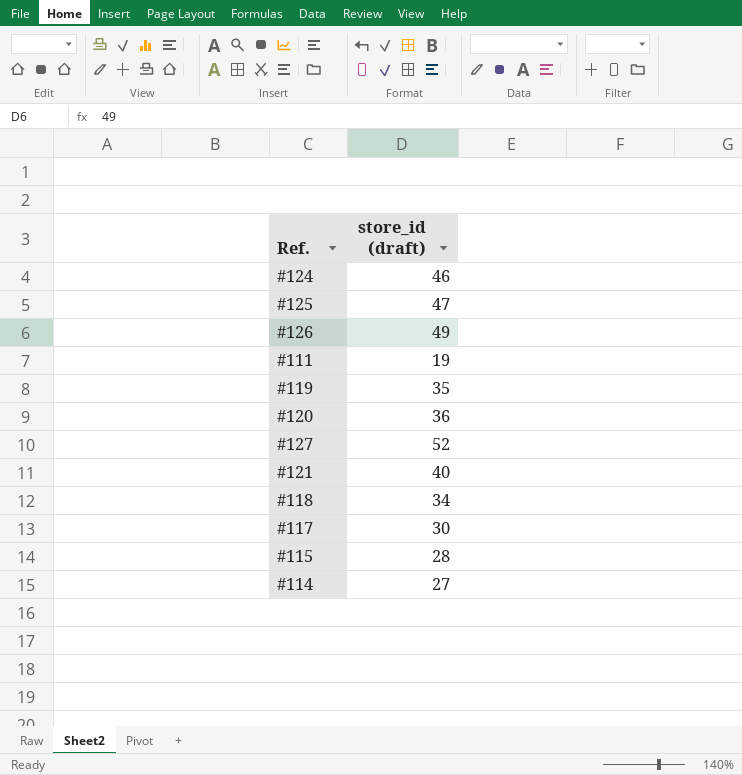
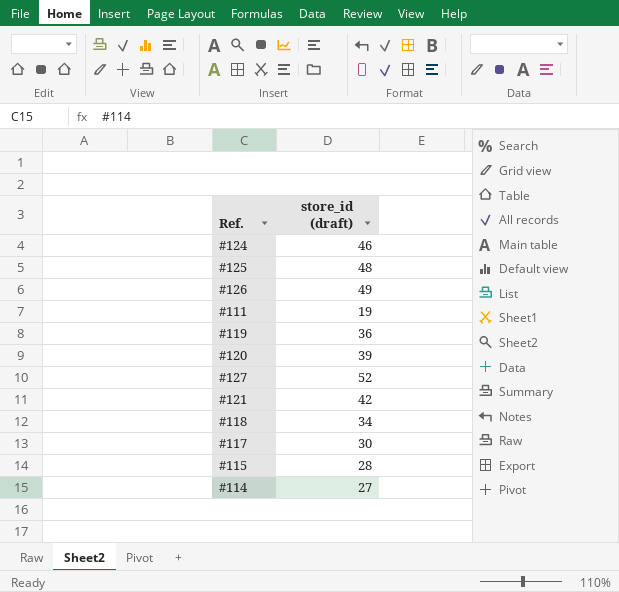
#125 | store_id (draft): 47 -> 48
#119 | store_id (draft): 35 -> 36
#120 | store_id (draft): 36 -> 39
#121 | store_id (draft): 40 -> 42

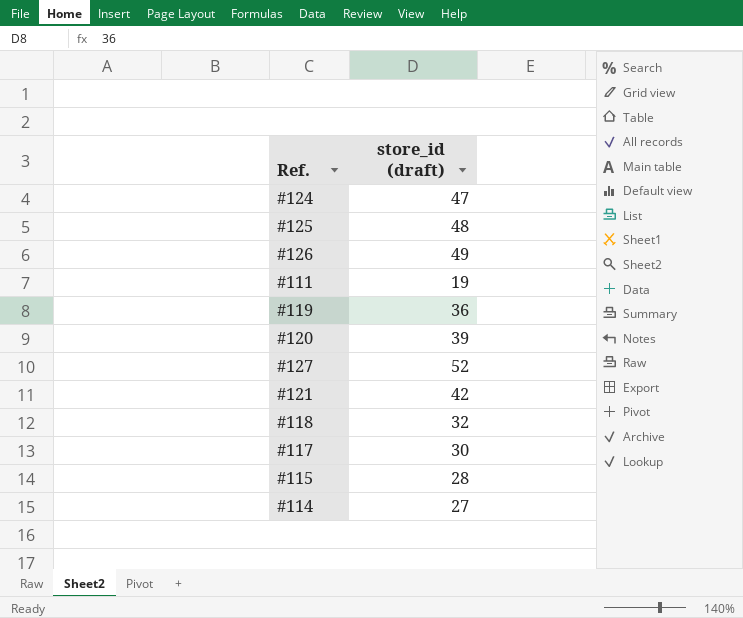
#124 | store_id (draft): 46 -> 47
#118 | store_id (draft): 34 -> 32

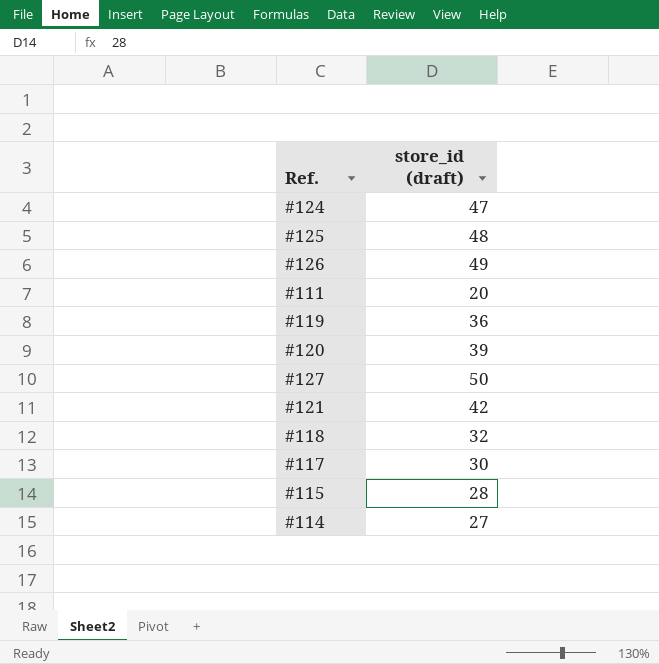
#111 | store_id (draft): 19 -> 20
#127 | store_id (draft): 52 -> 50

